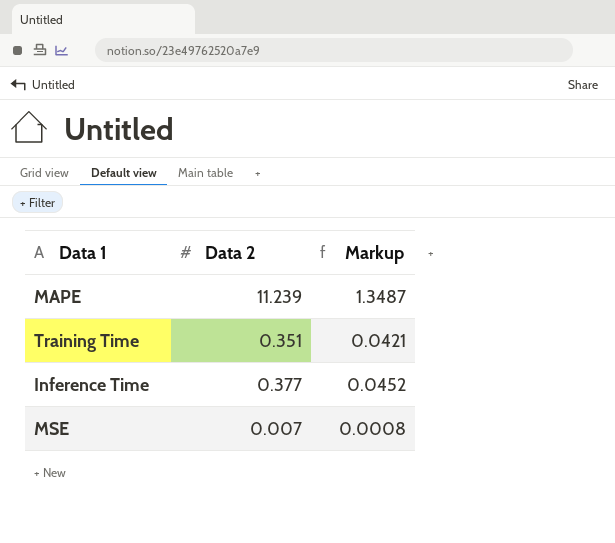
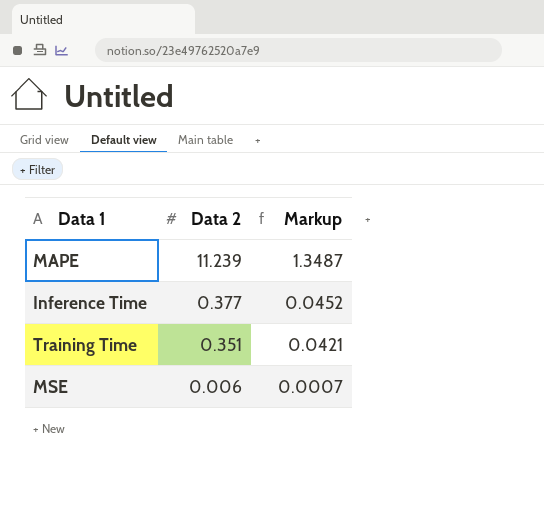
row order: none -> Data 2 descending
MSE | Data 2: 0.007 -> 0.006
MSE | Markup: 0.0008 -> 0.0007

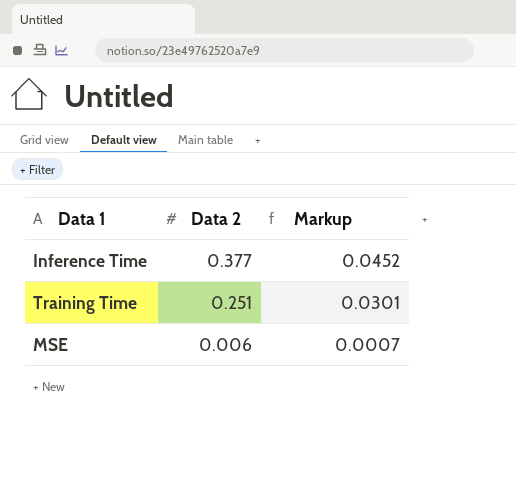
row MAPE: 11.239 | 1.3487 -> none
Training Time | Data 2: 0.351 -> 0.251
Training Time | Markup: 0.0421 -> 0.0301

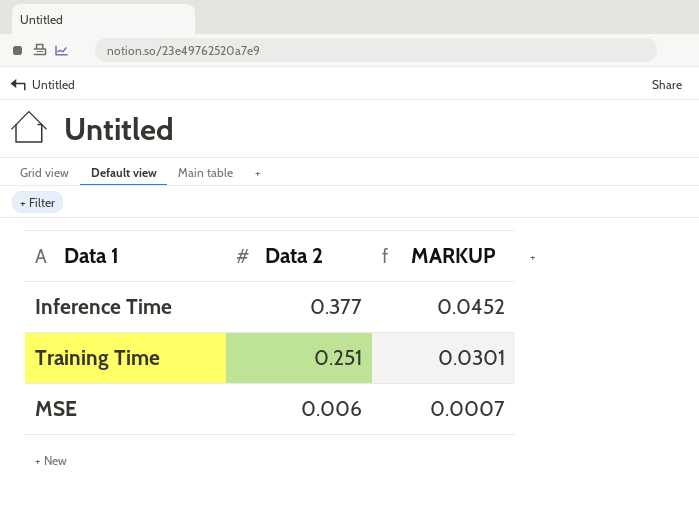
column name: Markup -> MARKUP

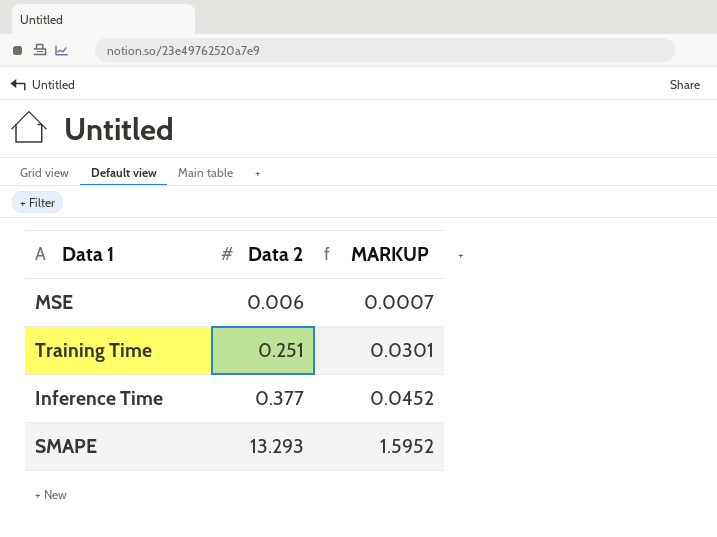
row order: Data 2 descending -> Data 2 ascending
row SMAPE: none -> 13.293 | 1.5952

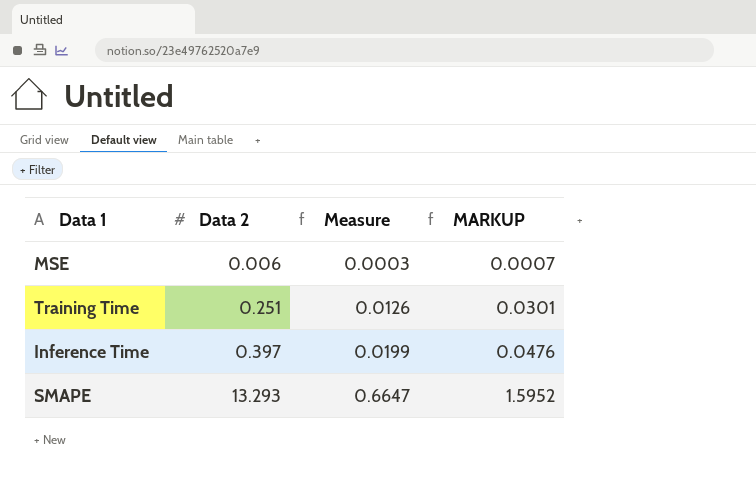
column Measure | formula: none -> [Data 2] * 0.05
Inference Time | Data 2: 0.377 -> 0.397
Inference Time | MARKUP: 0.0452 -> 0.0476

